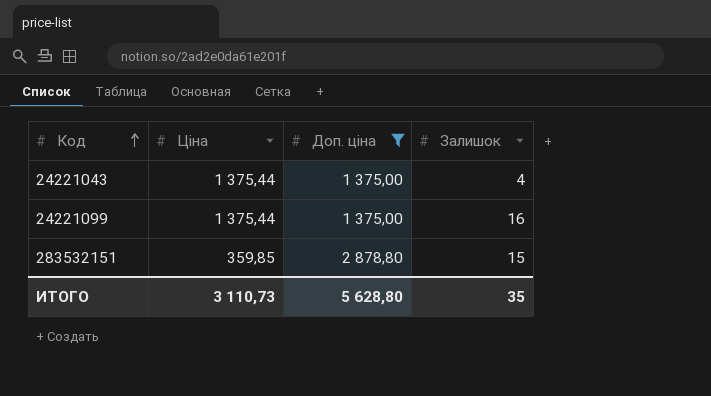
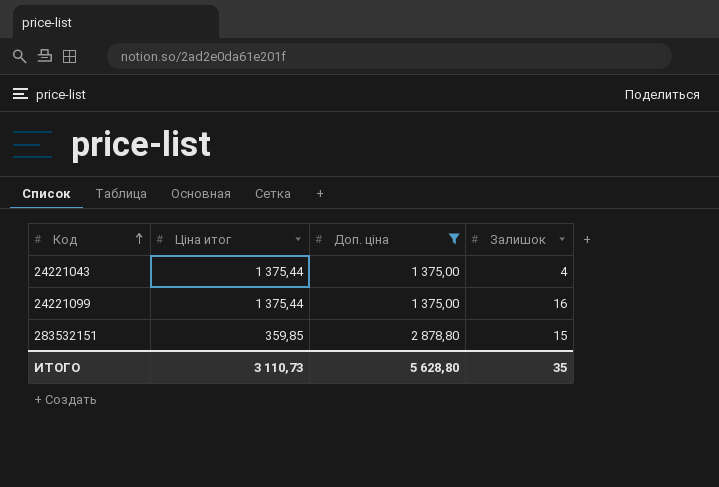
column name: Ціна -> Ціна итог

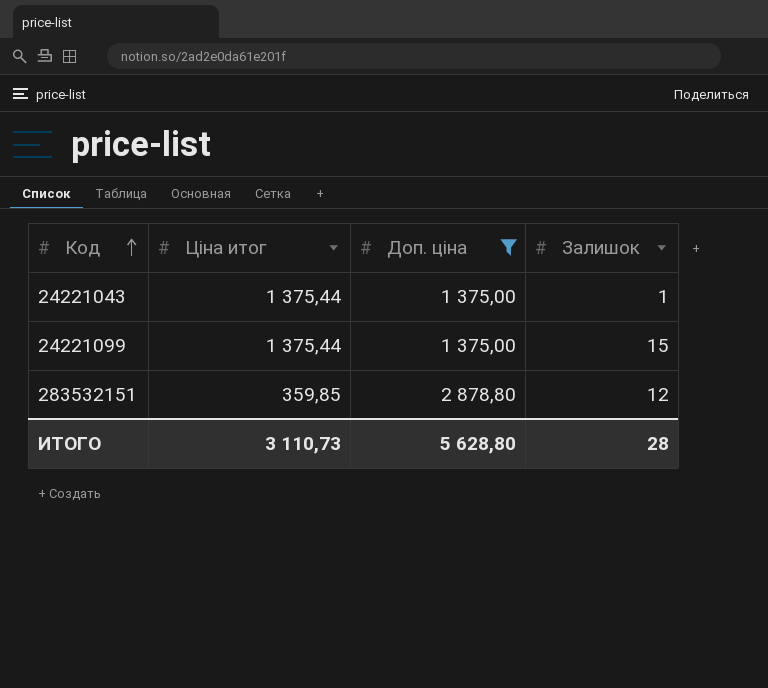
24221043 | Залишок: 4 -> 1
24221099 | Залишок: 16 -> 15
283532151 | Залишок: 15 -> 12
ИТОГО | Залишок: 35 -> 28

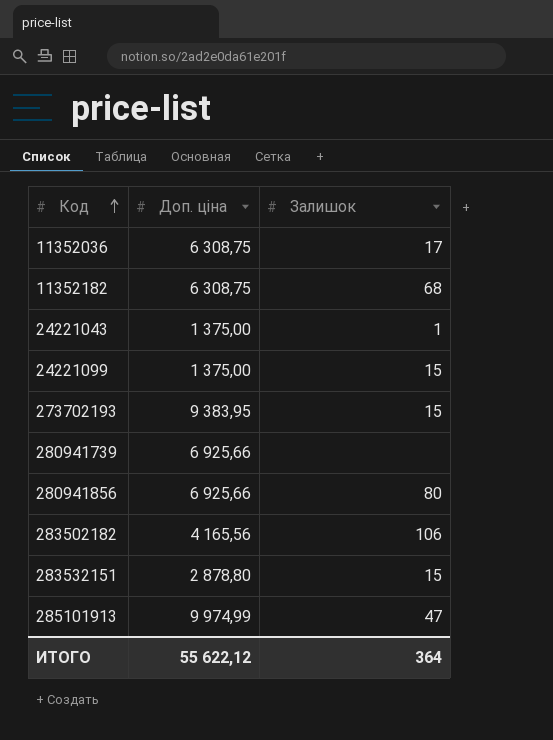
filter: Доп. ціна <= 2 878,80 -> none
column Ціна итог | position: 2 -> none
283532151 | Залишок: 12 -> 15
ИТОГО | Доп. ціна: 5 628,80 -> 55 622,12
ИТОГО | Залишок: 28 -> 364

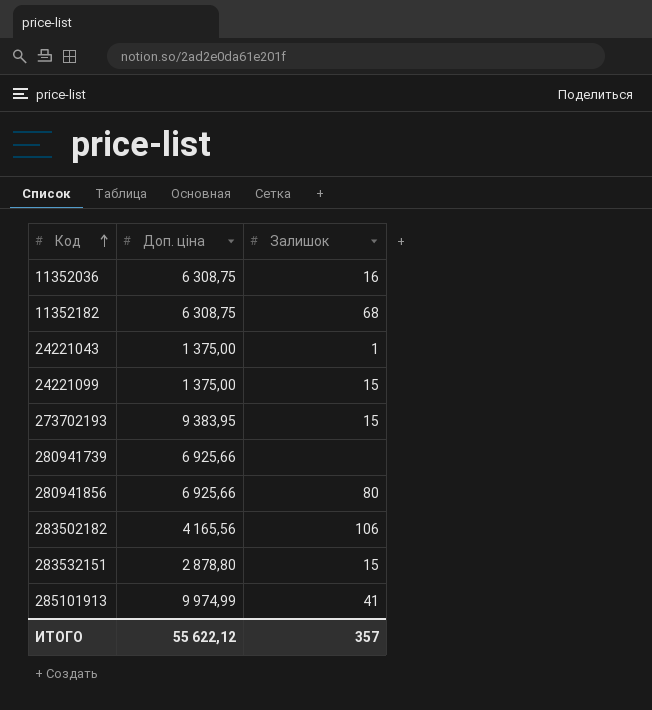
11352036 | Залишок: 17 -> 16
285101913 | Залишок: 47 -> 41
ИТОГО | Залишок: 364 -> 357

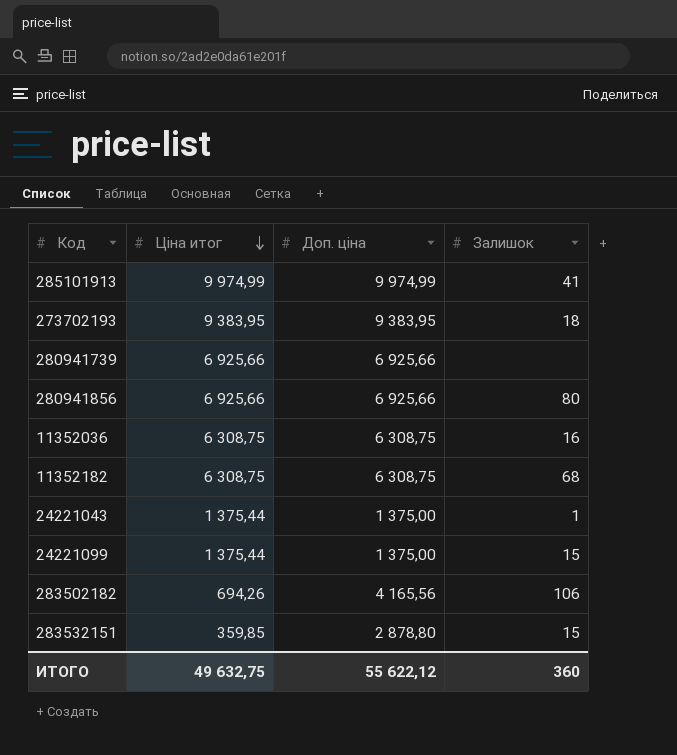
row order: Код ascending -> Ціна итог descending
column Ціна итог | position: none -> 2
273702193 | Залишок: 15 -> 18
ИТОГО | Залишок: 357 -> 360

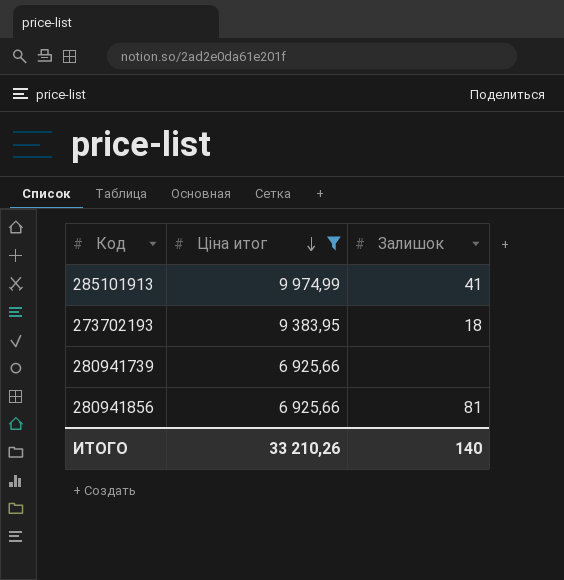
filter: none -> Ціна итог >= 6 925,66
column Доп. ціна | position: 3 -> none
280941856 | Залишок: 80 -> 81
ИТОГО | Ціна итог: 49 632,75 -> 33 210,26
ИТОГО | Залишок: 360 -> 140

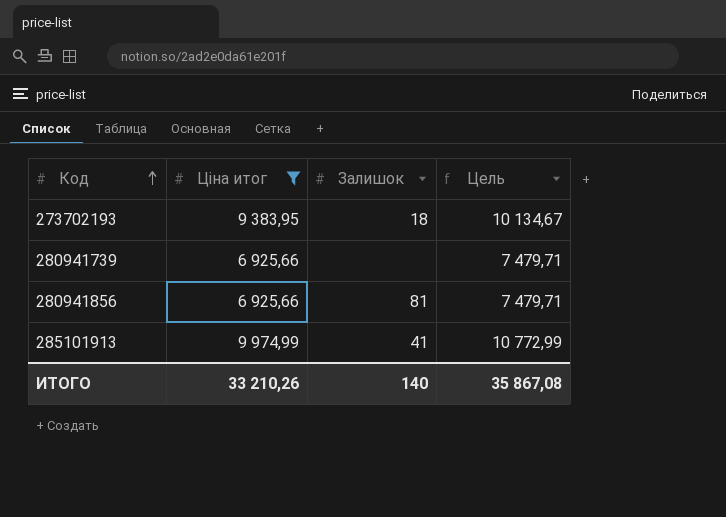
row order: Ціна итог descending -> Код ascending
column Цель | formula: none -> [Ціна итог] * 1,08

